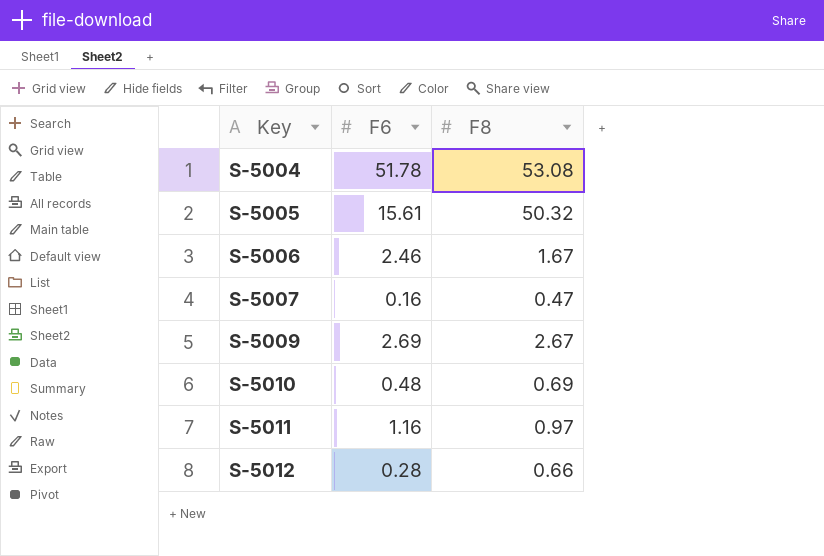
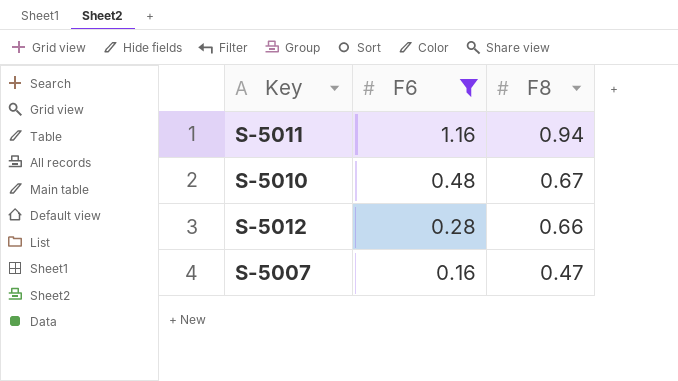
filter: none -> F6 <= 1.16
row order: Key ascending -> F6 descending
S-5011 | F8: 0.97 -> 0.94
S-5010 | F8: 0.69 -> 0.67

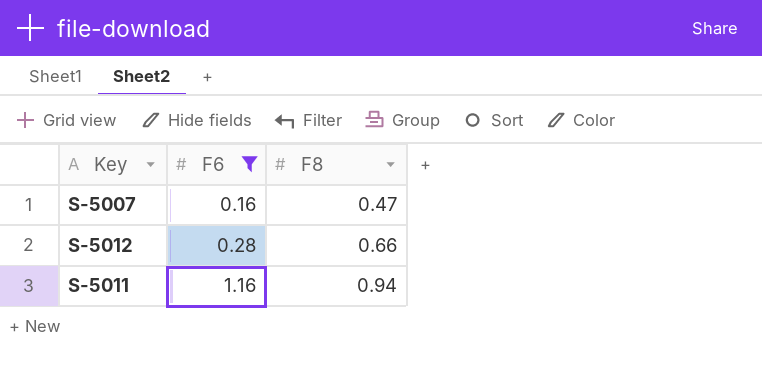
row order: F6 descending -> F6 ascending
row S-5010: 0.48 | 0.67 -> none

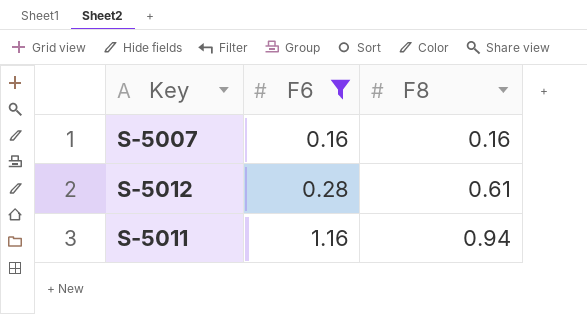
S-5007 | F8: 0.47 -> 0.16
S-5012 | F8: 0.66 -> 0.61

